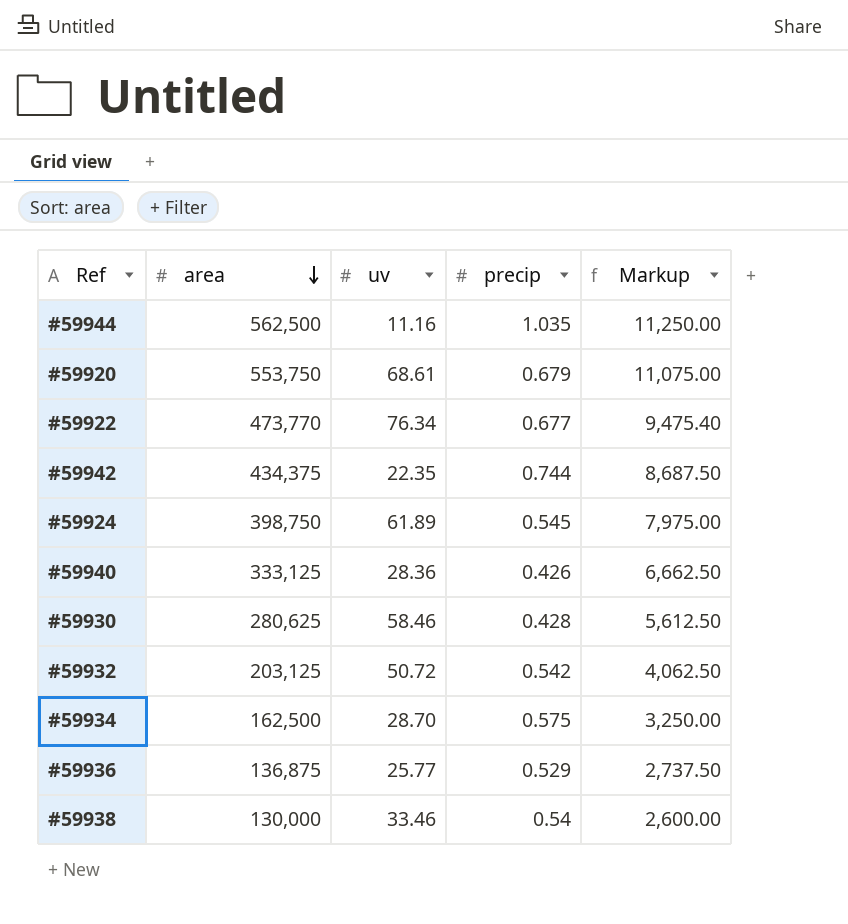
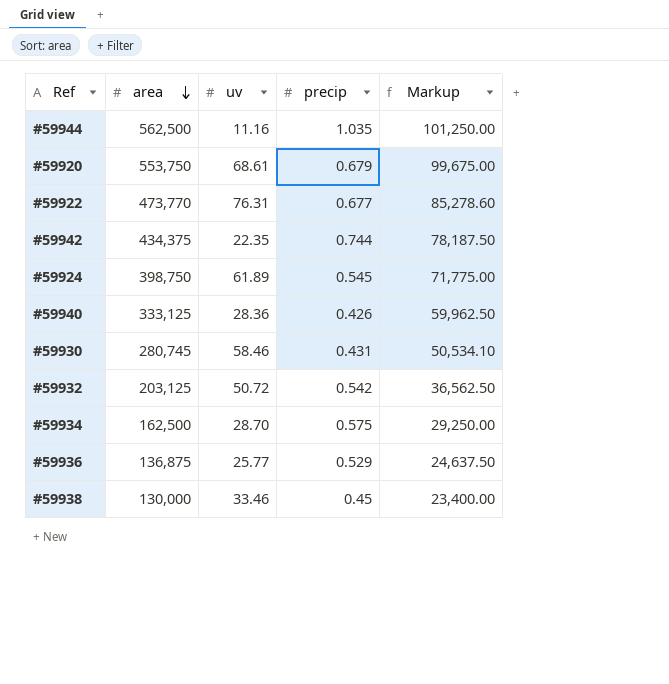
column Markup | formula: [area] * 0.02 -> [area] * 0.18
#59922 | uv: 76.34 -> 76.31
#59930 | area: 280,625 -> 280,745
#59930 | precip: 0.428 -> 0.431
#59938 | precip: 0.54 -> 0.45

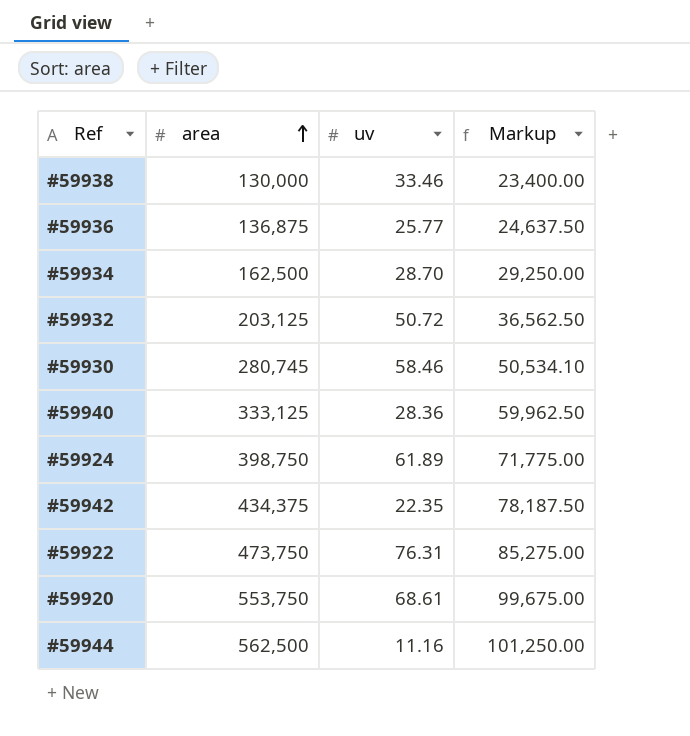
row order: area descending -> area ascending
column precip | position: 4 -> none
#59922 | area: 473,770 -> 473,750
#59922 | Markup: 85,278.60 -> 85,275.00

